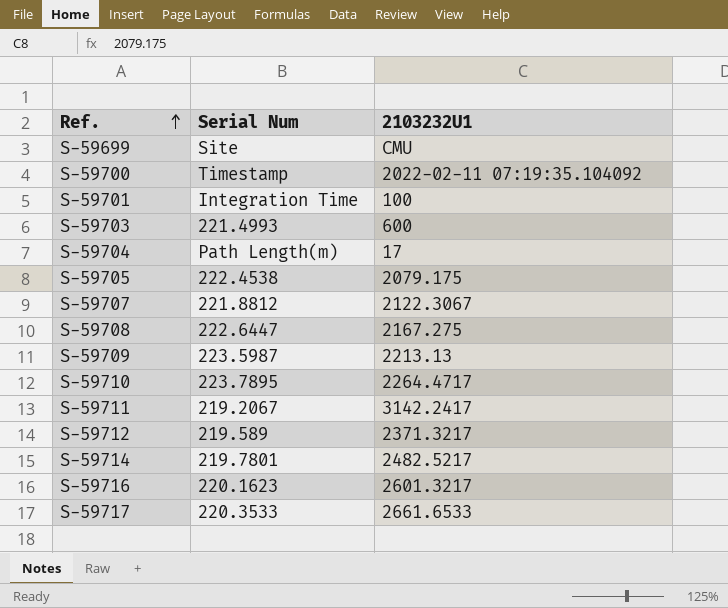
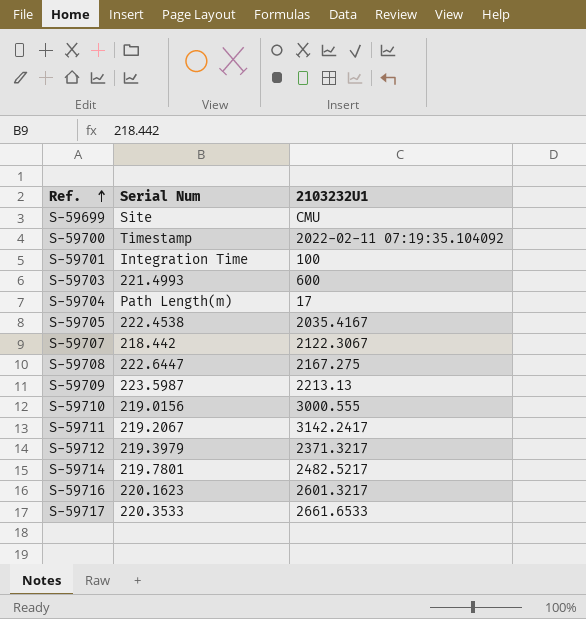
S-59705 | 2103232U1: 2079.175 -> 2035.4167
S-59707 | Serial Num: 221.8812 -> 218.442
S-59710 | Serial Num: 223.7895 -> 219.0156
S-59710 | 2103232U1: 2264.4717 -> 3000.555
S-59712 | Serial Num: 219.589 -> 219.3979

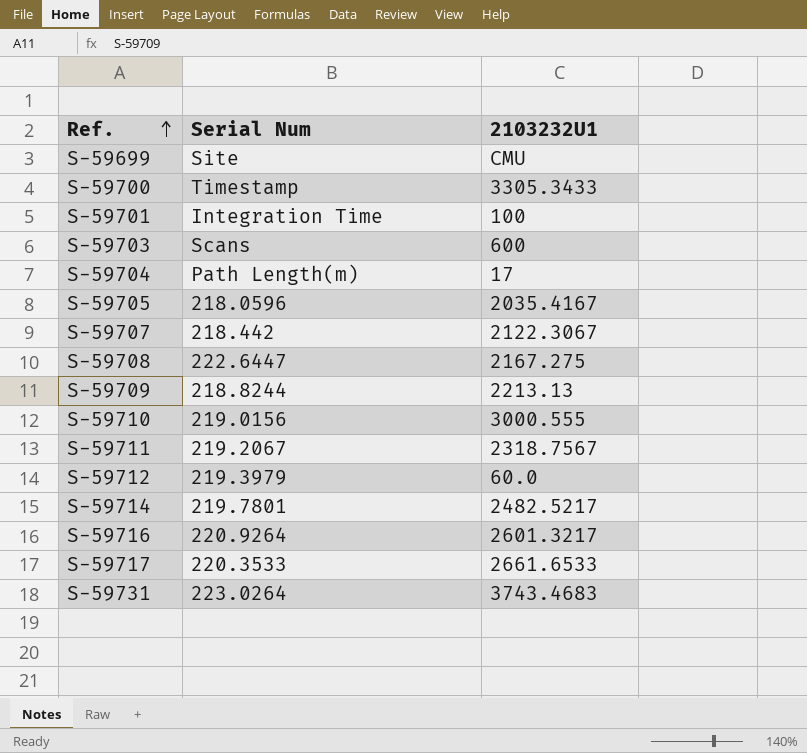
S-59700 | 2103232U1: 2022-02-11 07:19:35.104092 -> 3305.3433
S-59703 | Serial Num: 221.4993 -> Scans
S-59705 | Serial Num: 222.4538 -> 218.0596
S-59709 | Serial Num: 223.5987 -> 218.8244
S-59711 | 2103232U1: 3142.2417 -> 2318.7567
S-59712 | 2103232U1: 2371.3217 -> 60.0
S-59716 | Serial Num: 220.1623 -> 220.9264
row S-59731: none -> 223.0264 | 3743.4683

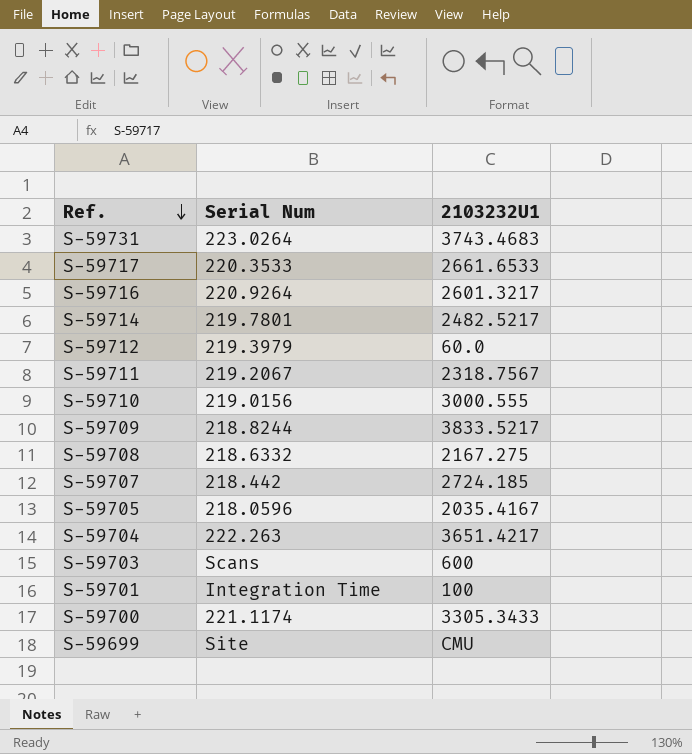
row order: Ref. ascending -> Ref. descending
S-59709 | 2103232U1: 2213.13 -> 3833.5217
S-59708 | Serial Num: 222.6447 -> 218.6332
S-59707 | 2103232U1: 2122.3067 -> 2724.185
S-59704 | Serial Num: Path Length(m) -> 222.263
S-59704 | 2103232U1: 17 -> 3651.4217
S-59700 | Serial Num: Timestamp -> 221.1174

